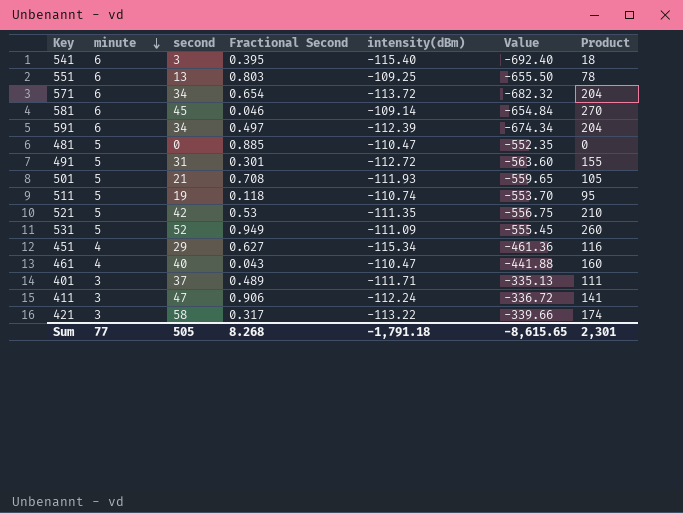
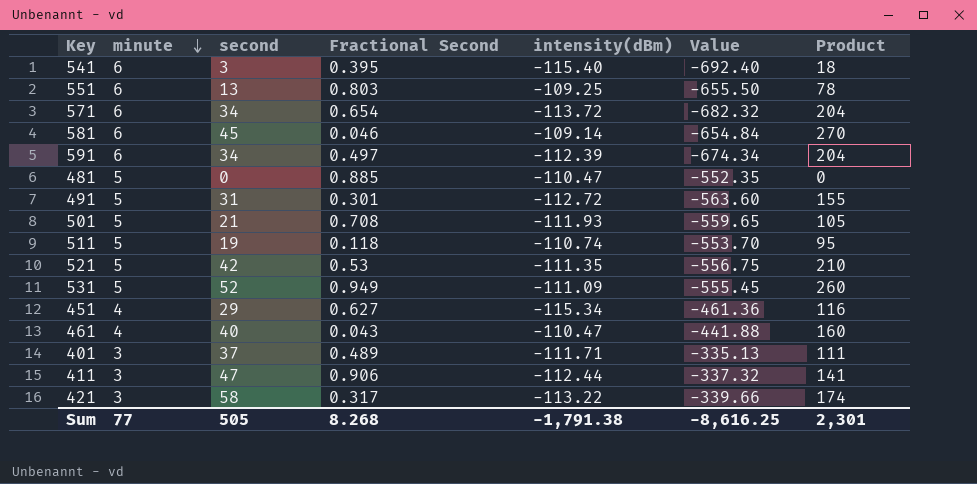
411 | intensity(dBm): -112.24 -> -112.44
411 | Value: -336.72 -> -337.32
Sum | intensity(dBm): -1,791.18 -> -1,791.38
Sum | Value: -8,615.65 -> -8,616.25

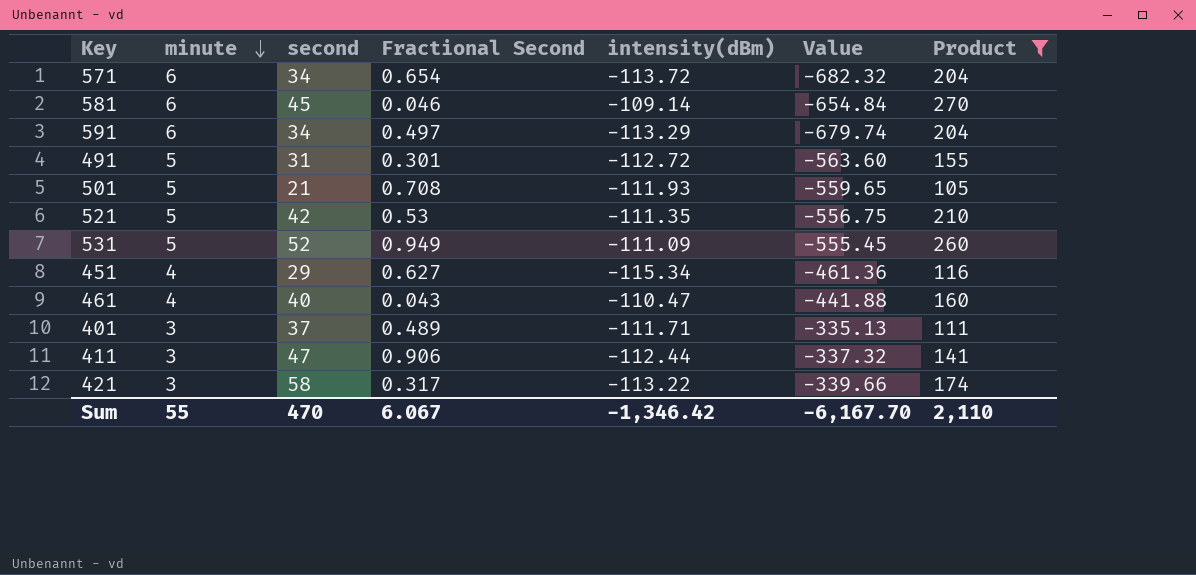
filter: none -> Product >= 105
591 | intensity(dBm): -112.39 -> -113.29
591 | Value: -674.34 -> -679.74
Sum | minute: 77 -> 55
Sum | second: 505 -> 470
Sum | Fractional Second: 8.268 -> 6.067
Sum | intensity(dBm): -1,791.38 -> -1,346.42
Sum | Value: -8,616.25 -> -6,167.70
Sum | Product: 2,301 -> 2,110

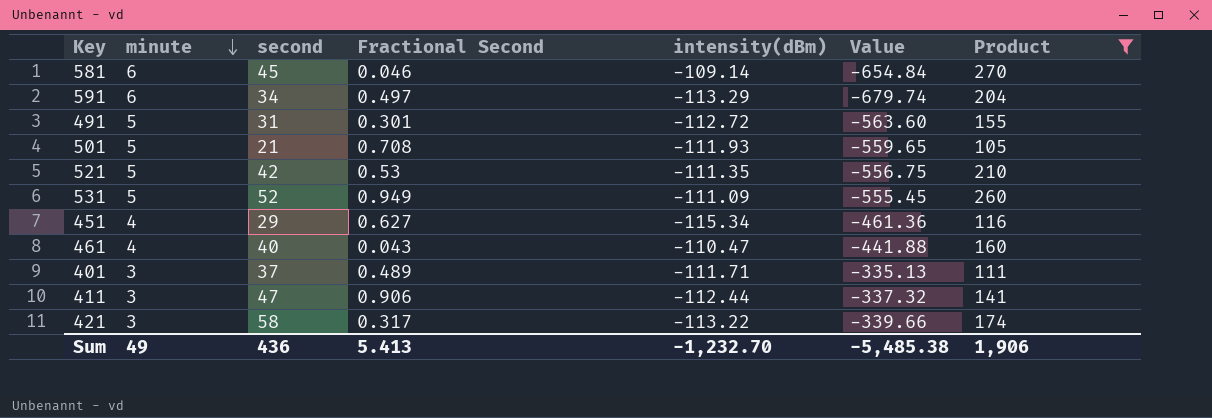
row 571: 6 | 34 | 0.654 | -113.72 | -682.32 | 204 -> none
Sum | minute: 55 -> 49
Sum | second: 470 -> 436
Sum | Fractional Second: 6.067 -> 5.413
Sum | intensity(dBm): -1,346.42 -> -1,232.70
Sum | Value: -6,167.70 -> -5,485.38
Sum | Product: 2,110 -> 1,906

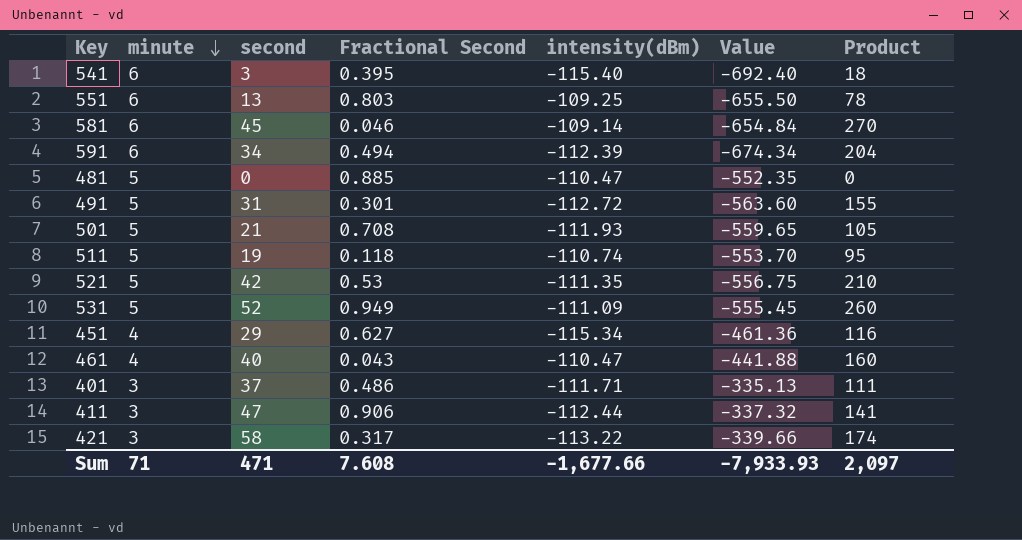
filter: Product >= 105 -> none
591 | Fractional Second: 0.497 -> 0.494
591 | intensity(dBm): -113.29 -> -112.39
591 | Value: -679.74 -> -674.34
401 | Fractional Second: 0.489 -> 0.486
Sum | minute: 49 -> 71
Sum | second: 436 -> 471
Sum | Fractional Second: 5.413 -> 7.608
Sum | intensity(dBm): -1,232.70 -> -1,677.66
Sum | Value: -5,485.38 -> -7,933.93
Sum | Product: 1,906 -> 2,097

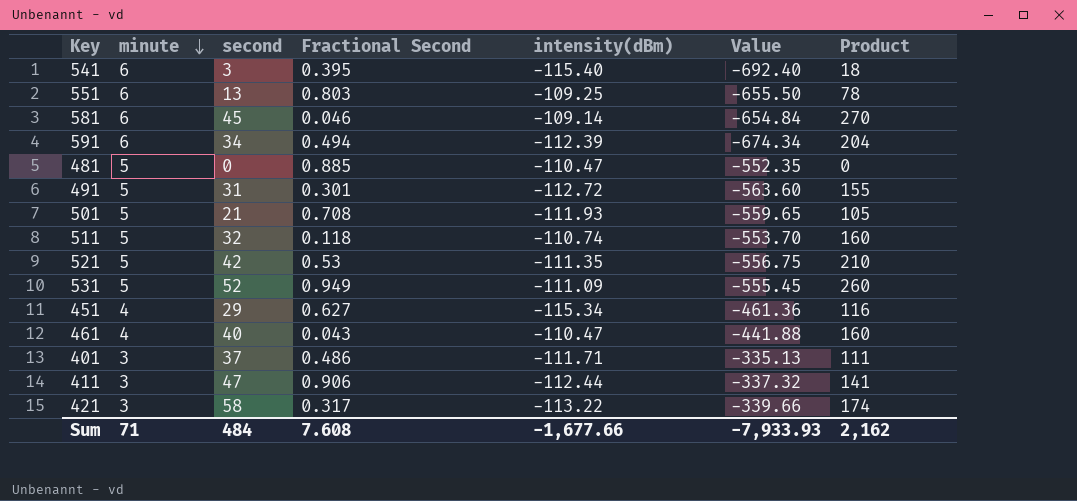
511 | second: 19 -> 32
511 | Product: 95 -> 160
Sum | second: 471 -> 484
Sum | Product: 2,097 -> 2,162

